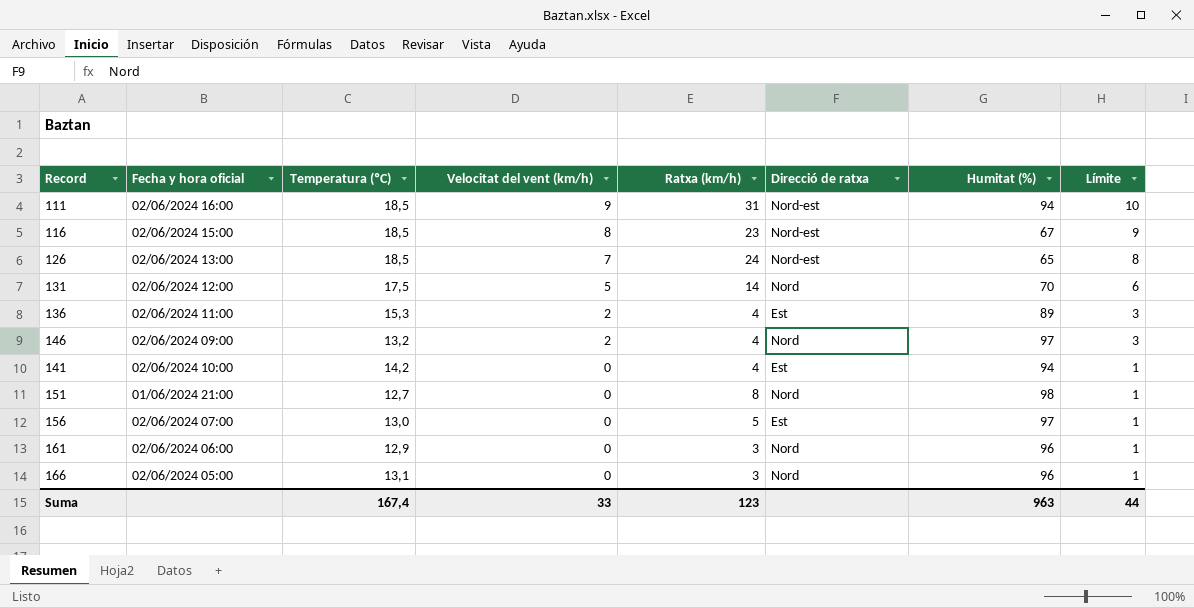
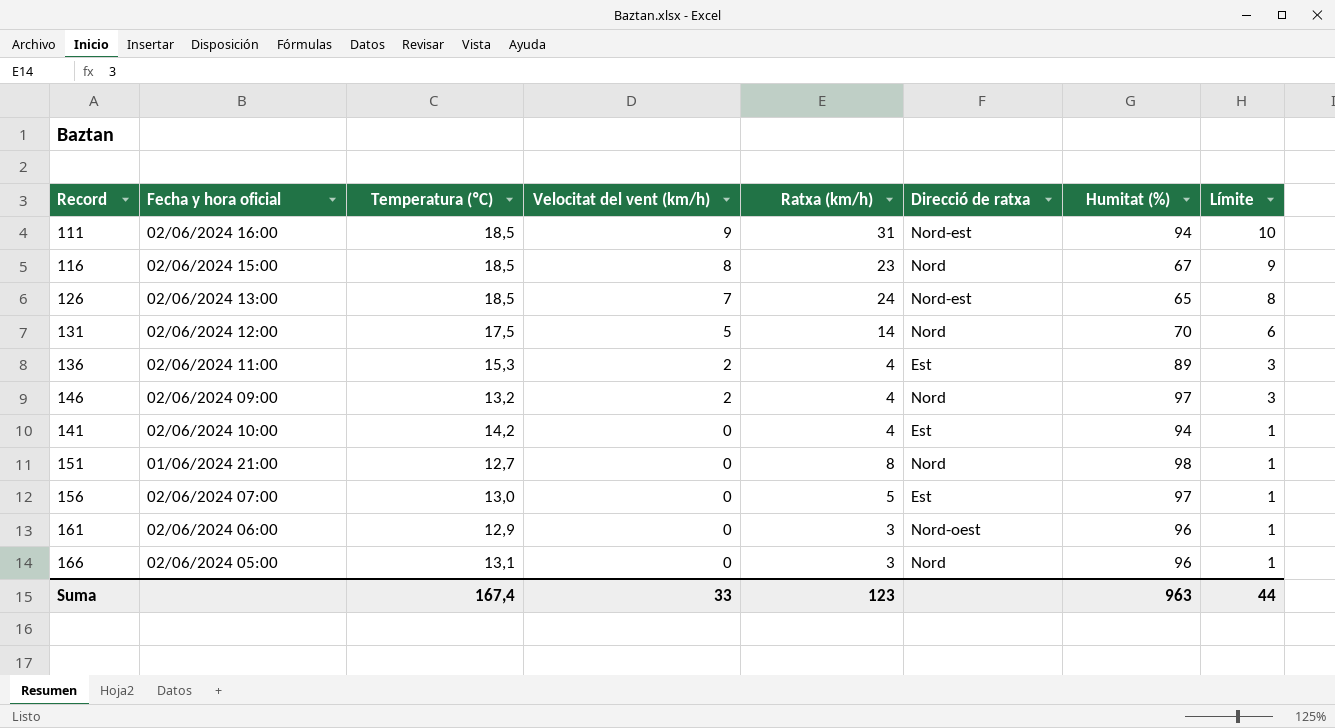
116 | Direcció de ratxa: Nord-est -> Nord
161 | Direcció de ratxa: Nord -> Nord-oest

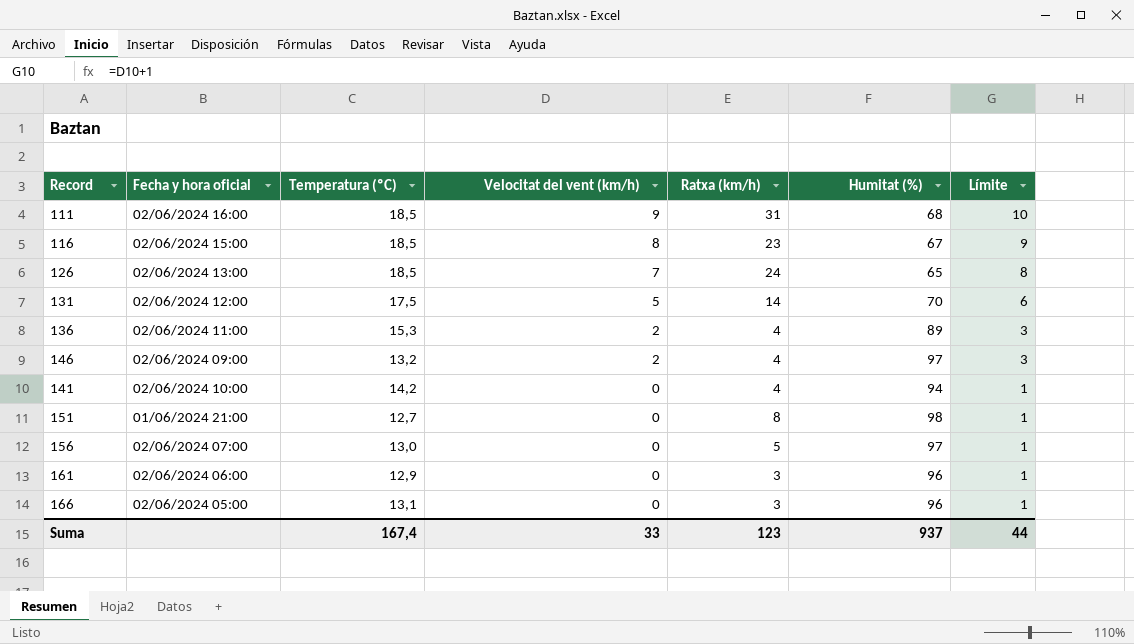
column Direcció de ratxa | position: 6 -> none
111 | Humitat (%): 94 -> 68
Suma | Humitat (%): 963 -> 937

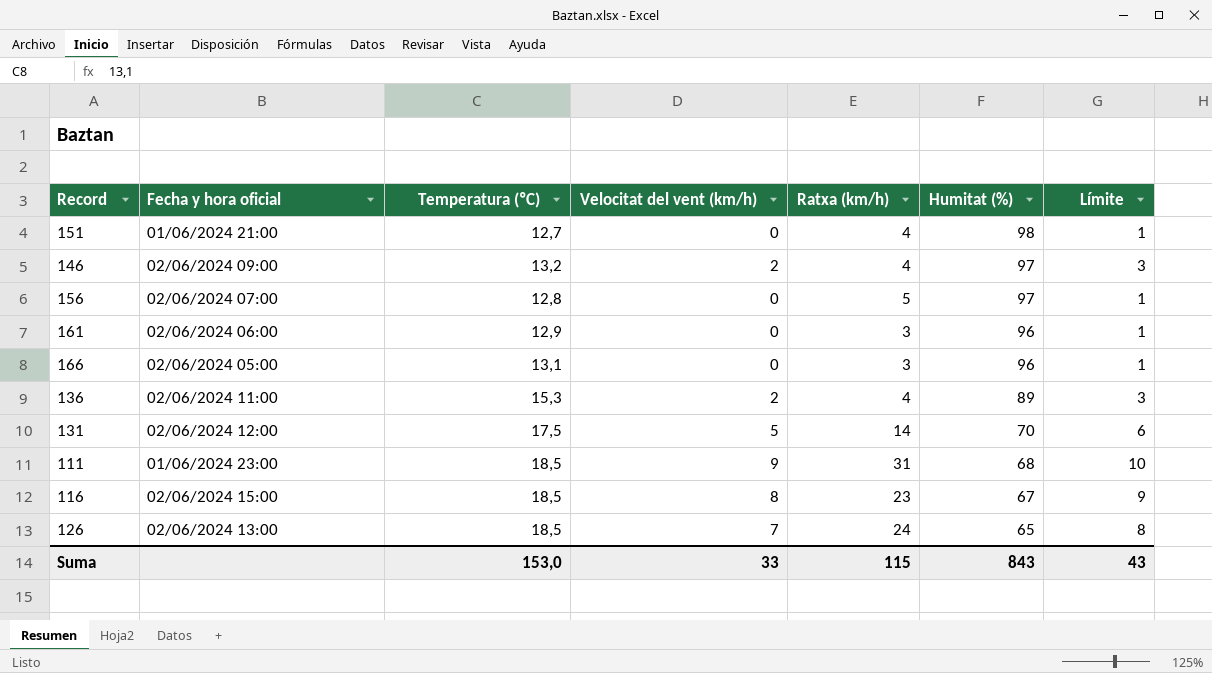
row order: Velocitat del vent (km/h) descending -> Humitat (%) descending
row 141: 02/06/2024 10:00 | 14,2 | 0 | 4 | 94 | 1 -> none
151 | Ratxa (km/h): 8 -> 4
156 | Temperatura (ºC): 13,0 -> 12,8
111 | Fecha y hora oficial: 02/06/2024 16:00 -> 01/06/2024 23:00
Suma | Temperatura (ºC): 167,4 -> 153,0
Suma | Ratxa (km/h): 123 -> 115
Suma | Humitat (%): 937 -> 843
Suma | Límite: 44 -> 43

